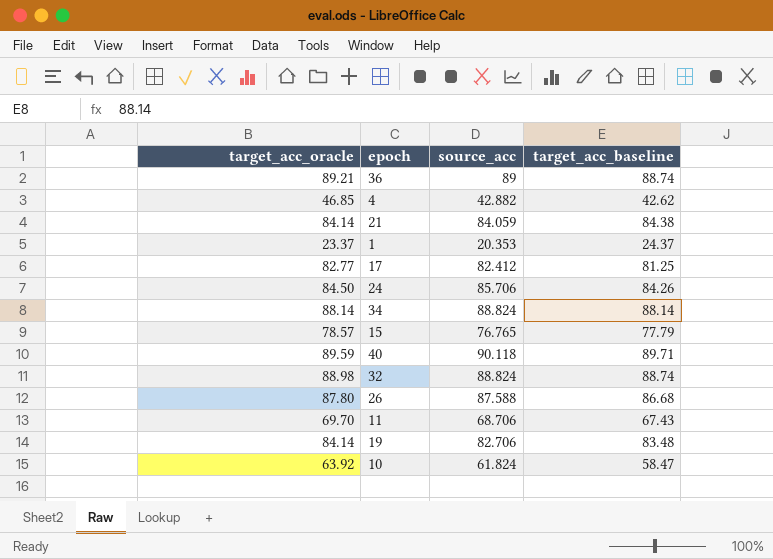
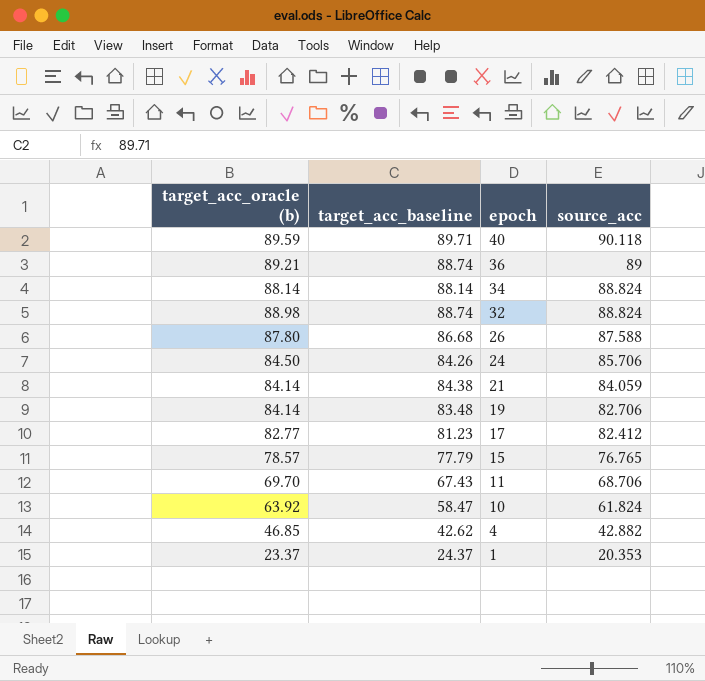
row order: none -> epoch descending
column name: target_acc_oracle -> target_acc_oracle (b)
column target_acc_baseline | position: 4 -> 2
17 | target_acc_baseline: 81.25 -> 81.23

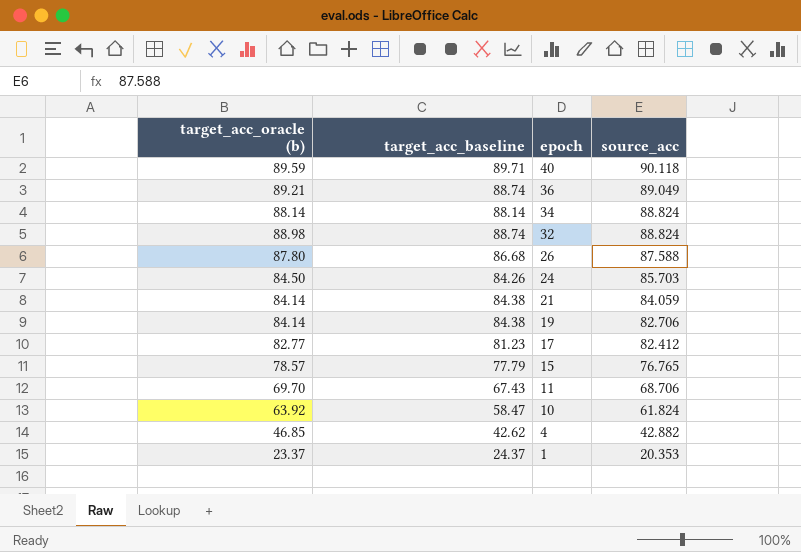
36 | source_acc: 89 -> 89.049
24 | source_acc: 85.706 -> 85.703
19 | target_acc_baseline: 83.48 -> 84.38

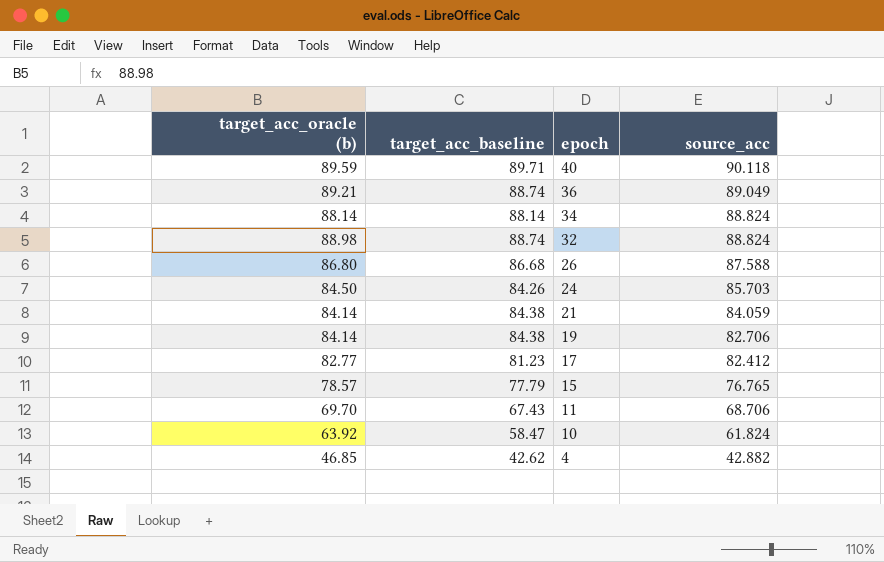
row 1: 23.37 | 24.37 | 20.353 -> none
26 | target_acc_oracle (b): 87.80 -> 86.80

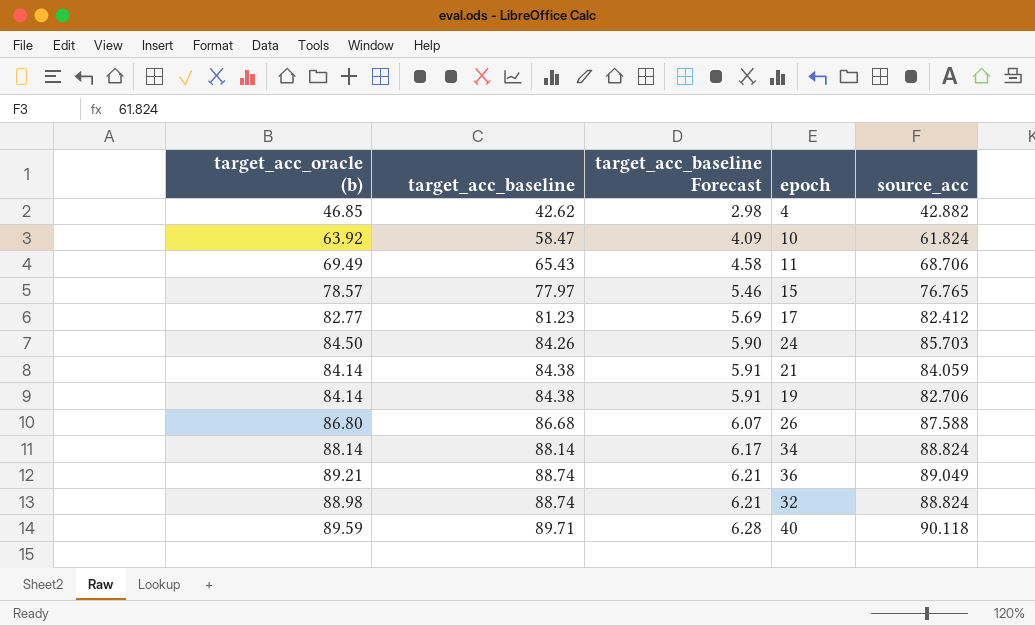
row order: epoch descending -> target_acc_baseline ascending
column target_acc_baseline Forecast | formula: none -> [target_acc_baseline] * 0.07
11 | target_acc_oracle (b): 69.70 -> 69.49
11 | target_acc_baseline: 67.43 -> 65.43
15 | target_acc_baseline: 77.79 -> 77.97

